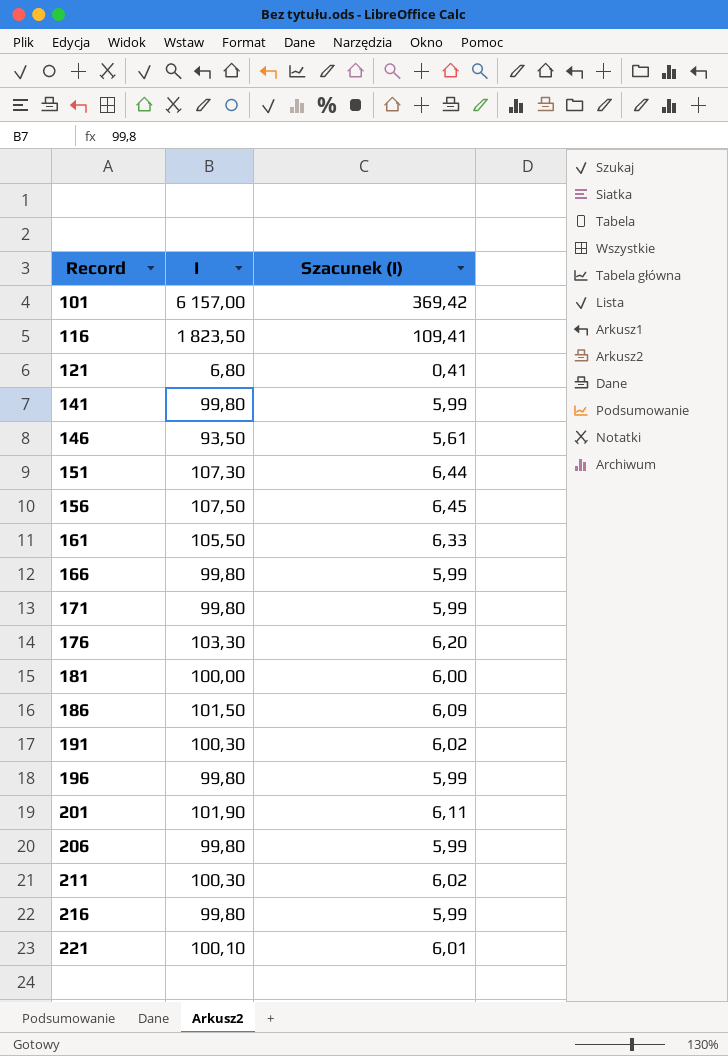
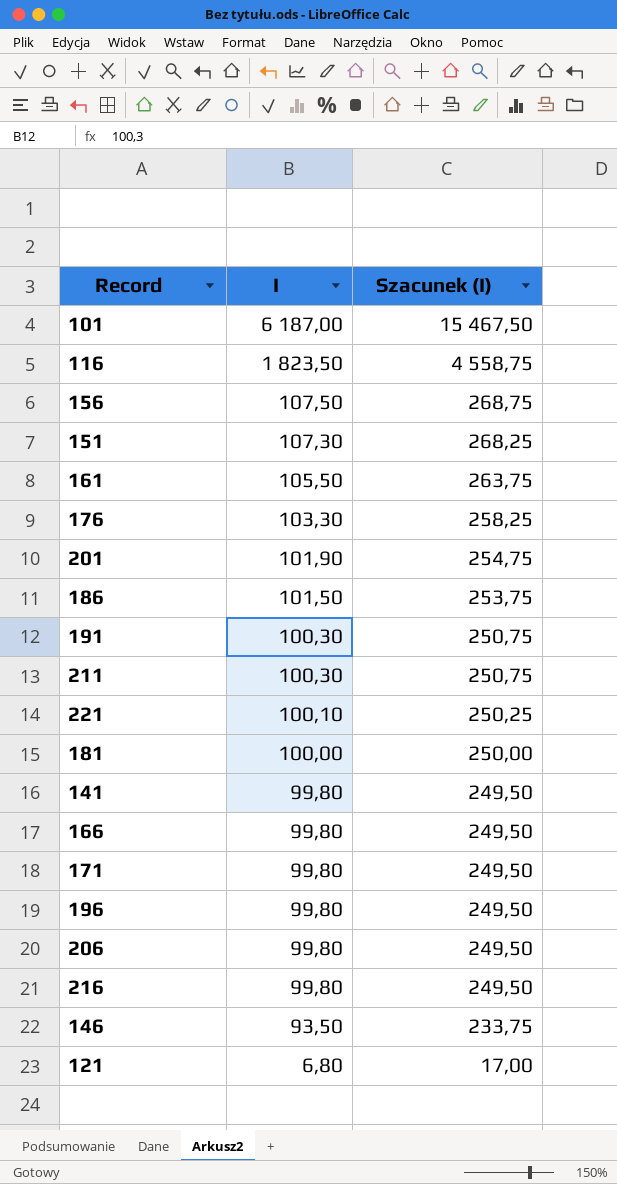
row order: Record ascending -> I descending
column Szacunek (I) | formula: [I] * 0,06 -> [I] * 2,5
101 | I: 6 157,00 -> 6 187,00

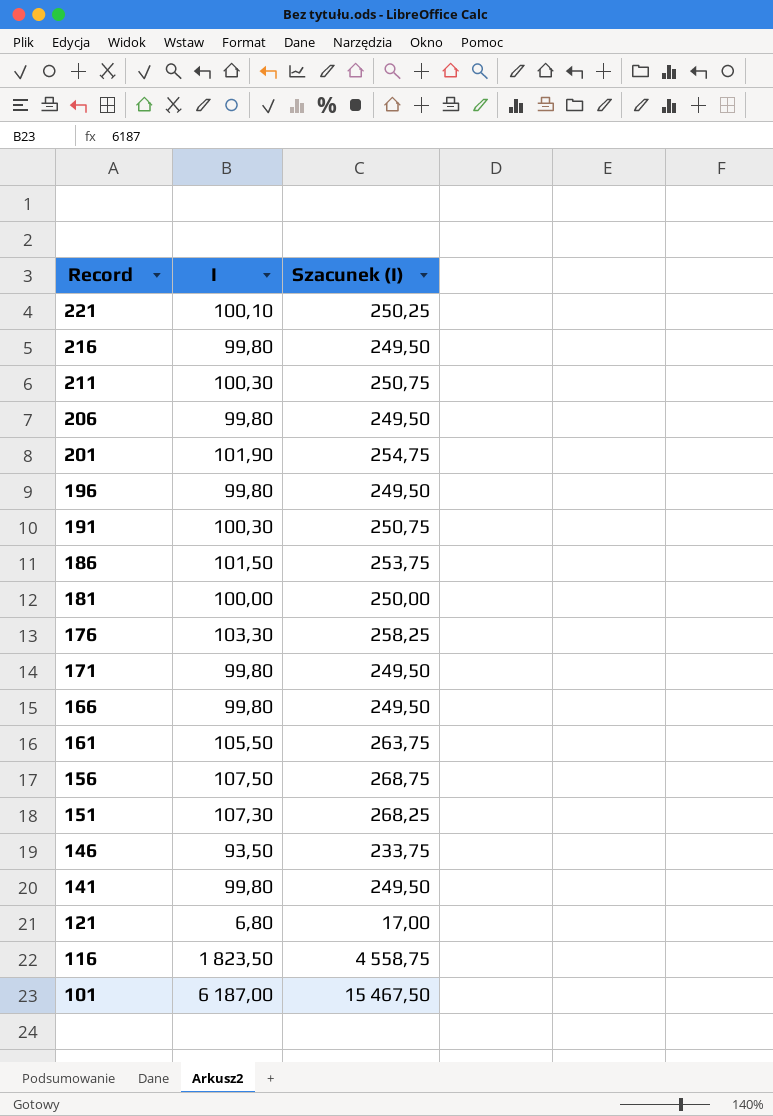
row order: I descending -> Record descending

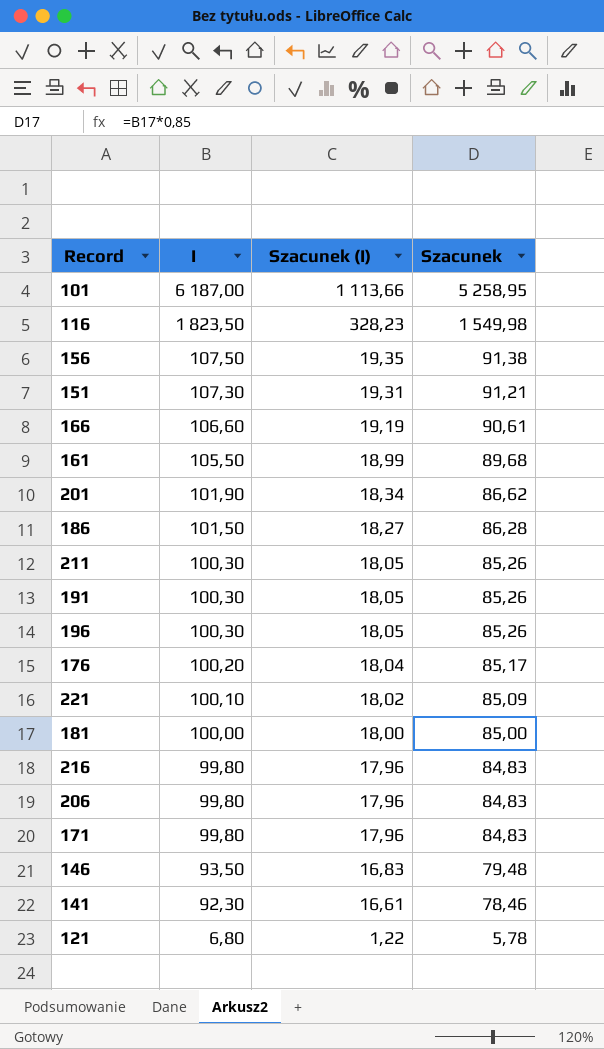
row order: Record descending -> I descending
column Szacunek (I) | formula: [I] * 2,5 -> [I] * 0,18
column Szacunek | formula: none -> [I] * 0,85
166 | I: 99,80 -> 106,60
196 | I: 99,80 -> 100,30
176 | I: 103,30 -> 100,20
141 | I: 99,80 -> 92,30

